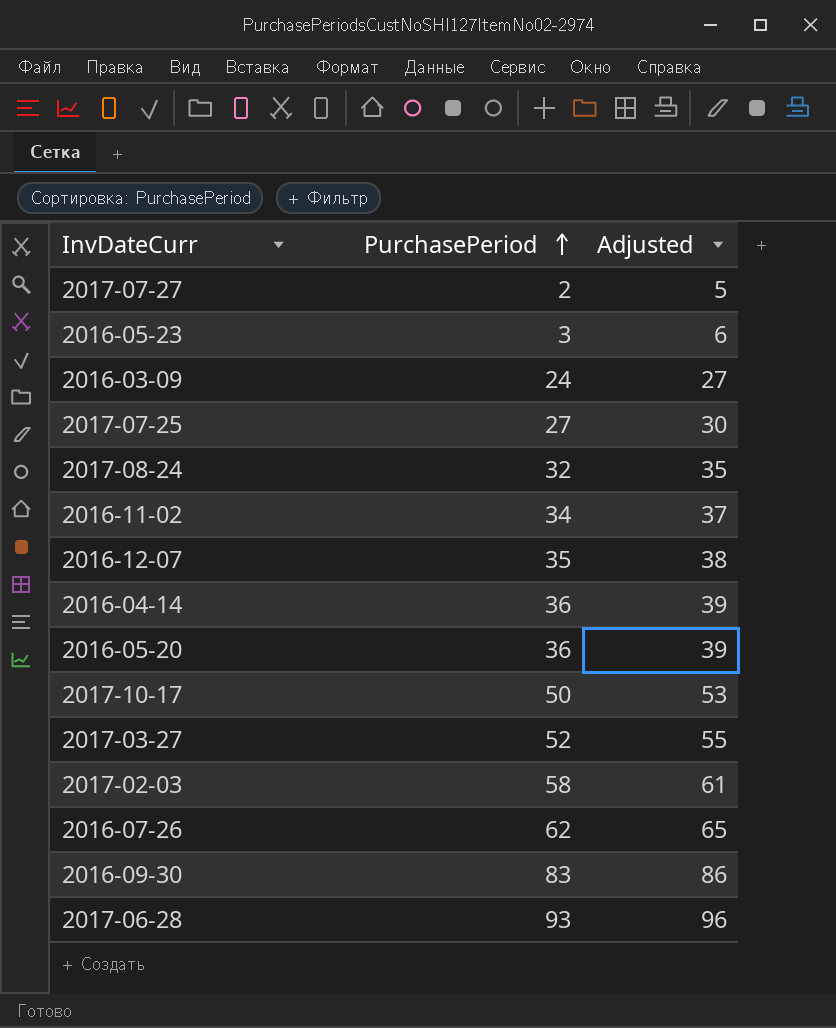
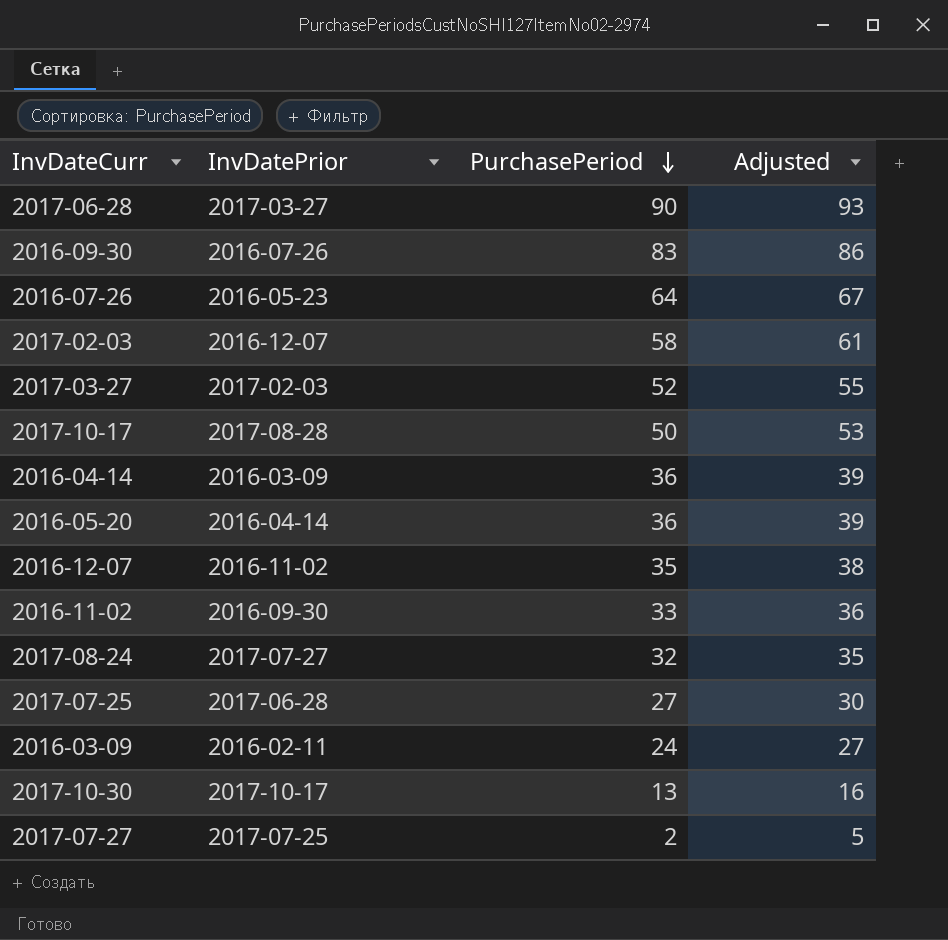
row order: PurchasePeriod ascending -> PurchasePeriod descending
column InvDatePrior | position: none -> 2
row 2016-05-23: 3 | 6 -> none
2017-06-28 | PurchasePeriod: 93 -> 90
2017-06-28 | Adjusted: 96 -> 93
2016-07-26 | PurchasePeriod: 62 -> 64
2016-07-26 | Adjusted: 65 -> 67
2016-11-02 | PurchasePeriod: 34 -> 33
2016-11-02 | Adjusted: 37 -> 36
row 2017-10-30: none -> 2017-10-17 | 13 | 16

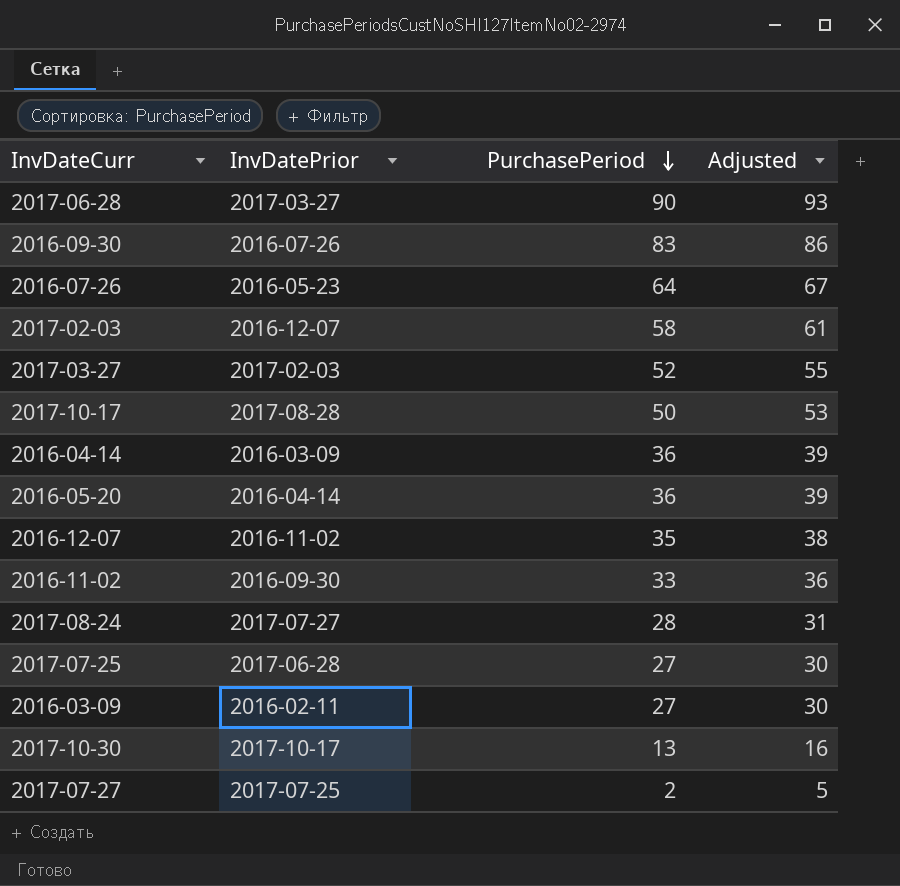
2017-08-24 | PurchasePeriod: 32 -> 28
2017-08-24 | Adjusted: 35 -> 31
2016-03-09 | PurchasePeriod: 24 -> 27
2016-03-09 | Adjusted: 27 -> 30

